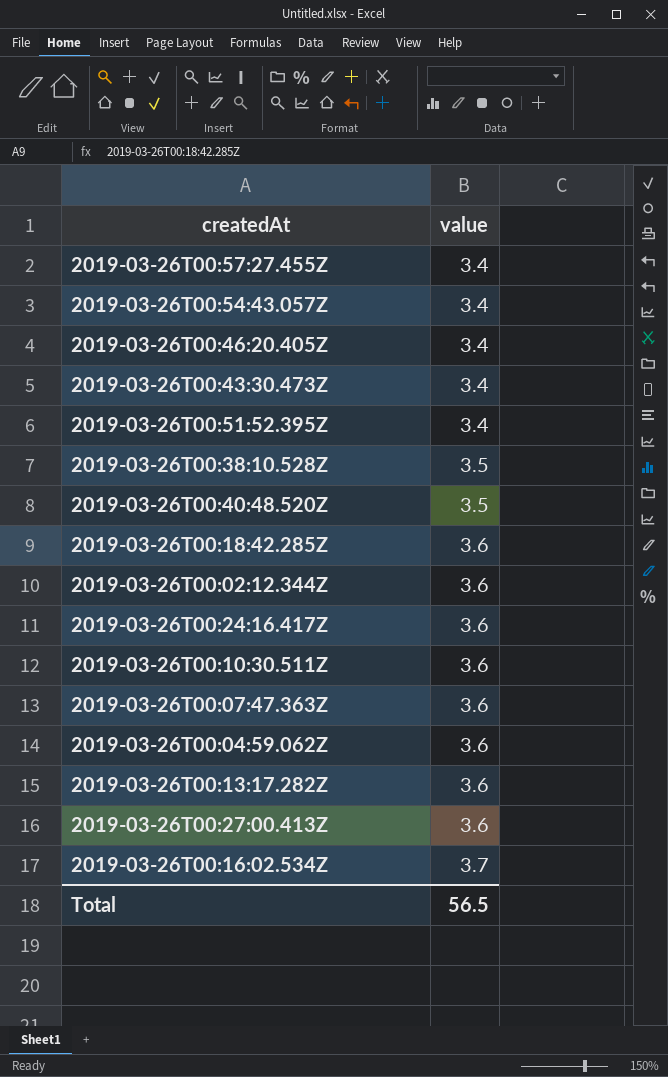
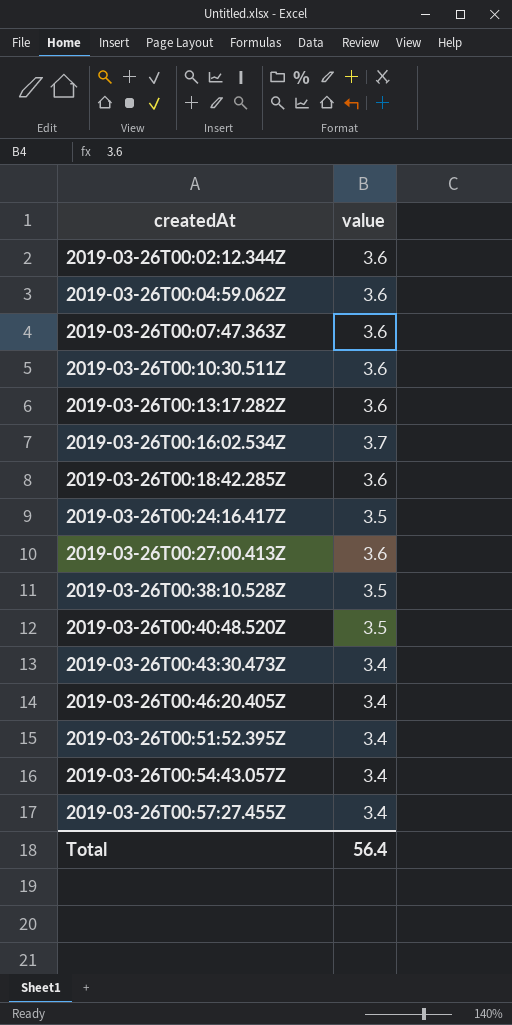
row order: value ascending -> createdAt ascending
2019-03-26T00:24:16.417Z | value: 3.6 -> 3.5
Total | value: 56.5 -> 56.4

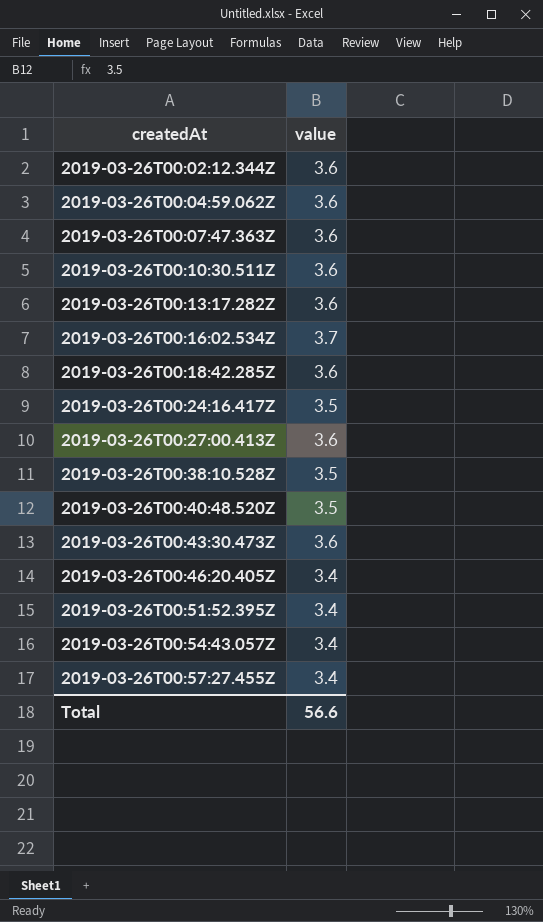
2019-03-26T00:43:30.473Z | value: 3.4 -> 3.6
Total | value: 56.4 -> 56.6

